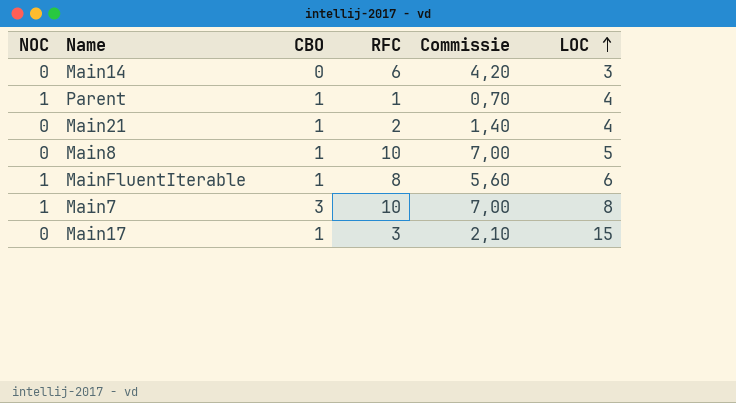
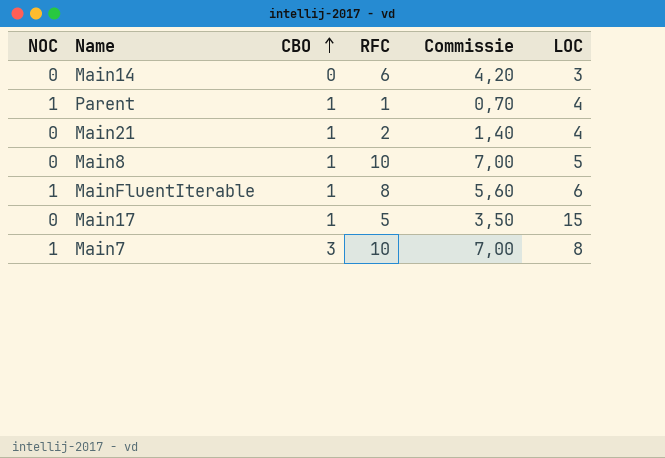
row order: LOC ascending -> CBO ascending
Main17 | RFC: 3 -> 5
Main17 | Commissie: 2,10 -> 3,50

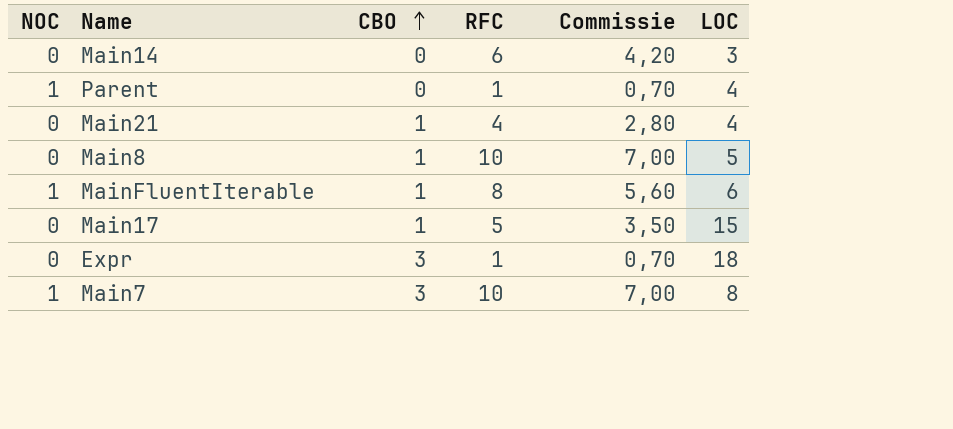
Parent | CBO: 1 -> 0
Main21 | RFC: 2 -> 4
Main21 | Commissie: 1,40 -> 2,80
row Expr: none -> 0 | 3 | 1 | 0,70 | 18

